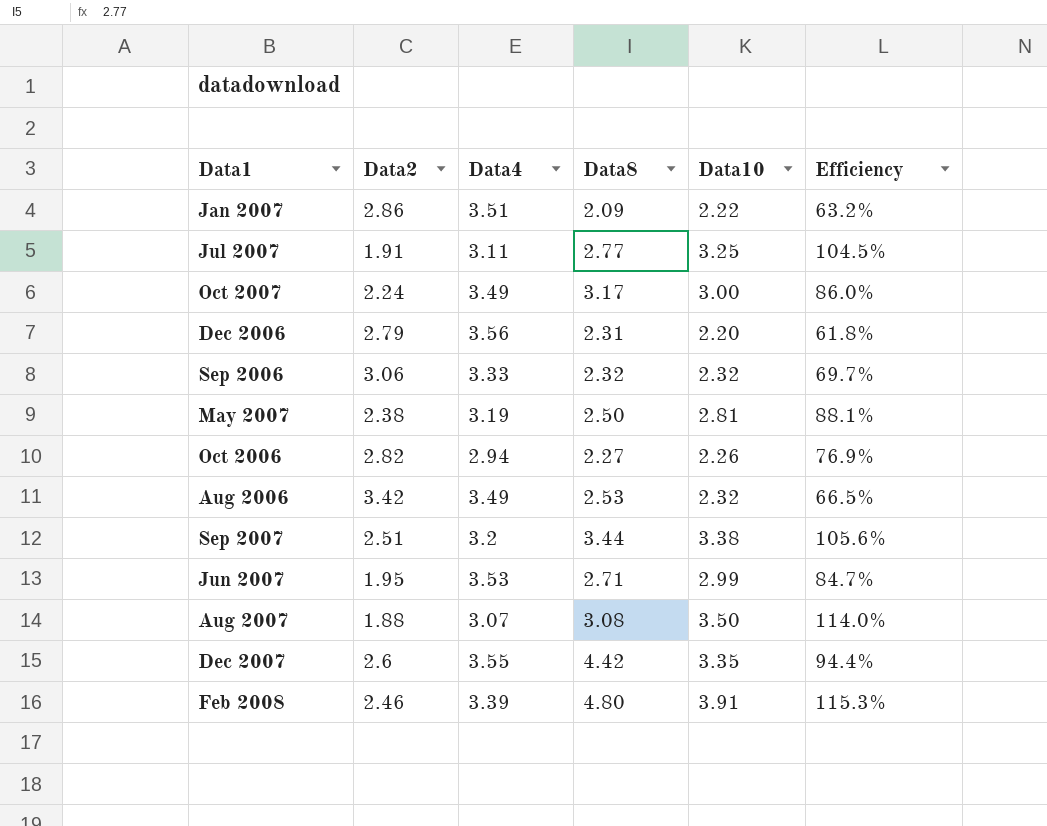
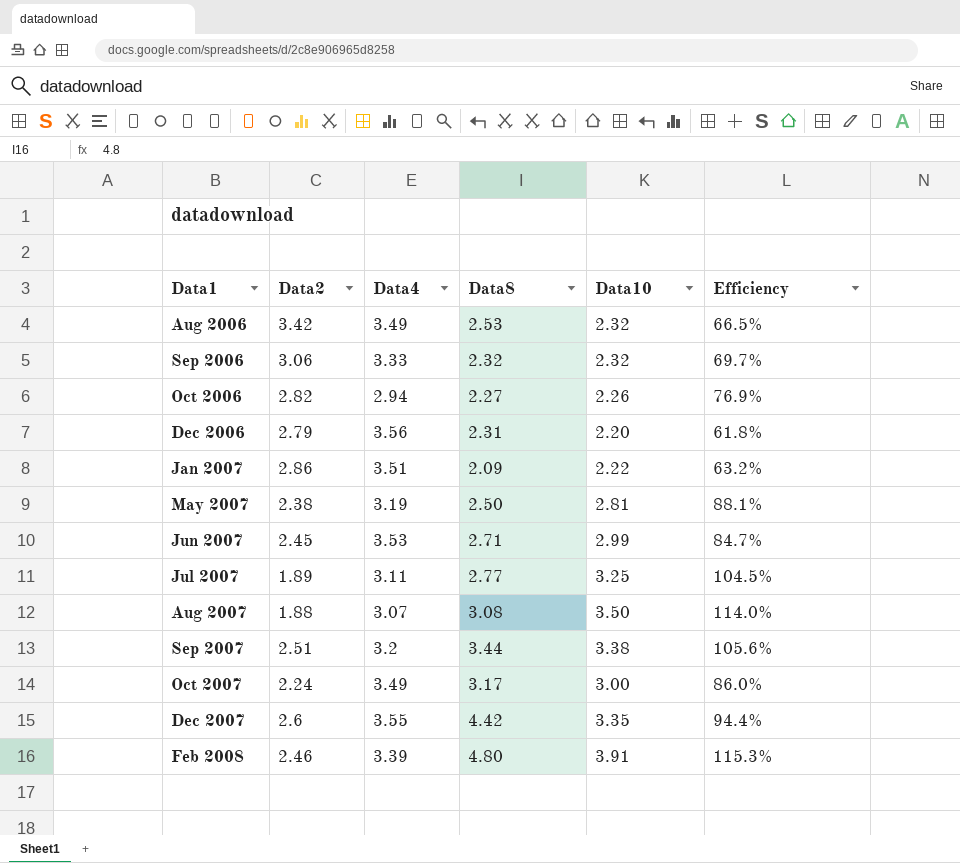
row order: none -> Data1 ascending
Jun 2007 | Data2: 1.95 -> 2.45
Jul 2007 | Data2: 1.91 -> 1.89

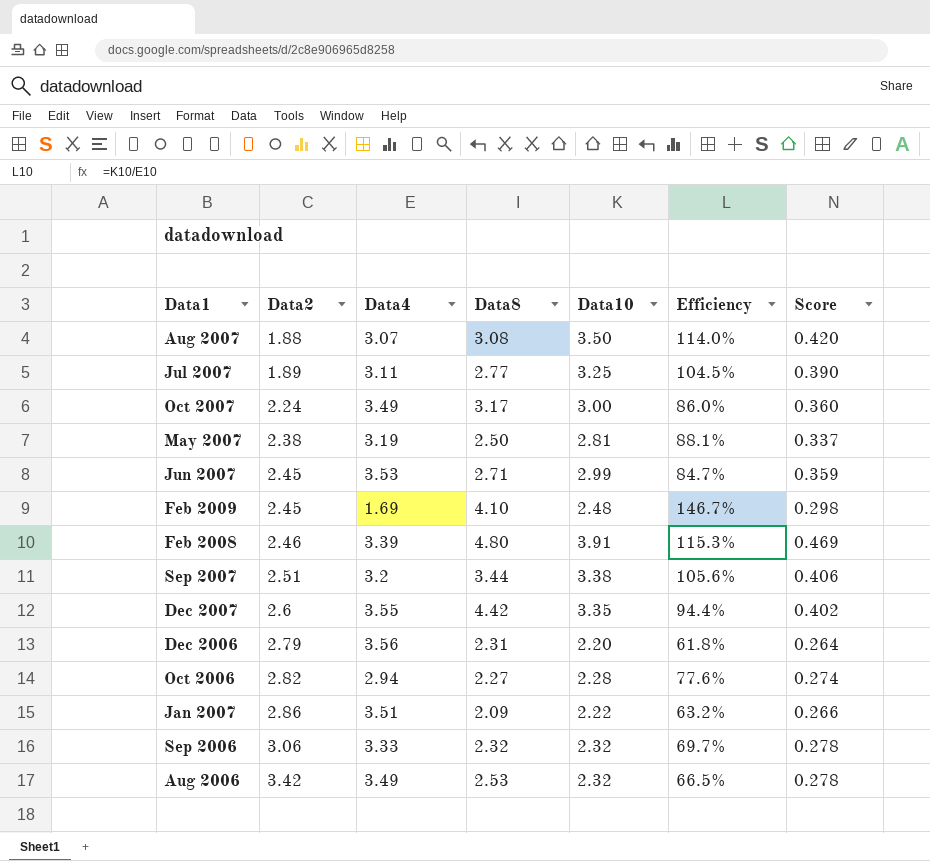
row order: Data1 ascending -> Data2 ascending
column Score | formula: none -> [Data10] * 0.12
row Feb 2009: none -> 2.45 | 1.69 | 4.10 | 2.48 | 146.7% | 0.298
Oct 2006 | Data10: 2.26 -> 2.28
Oct 2006 | Efficiency: 76.9% -> 77.6%

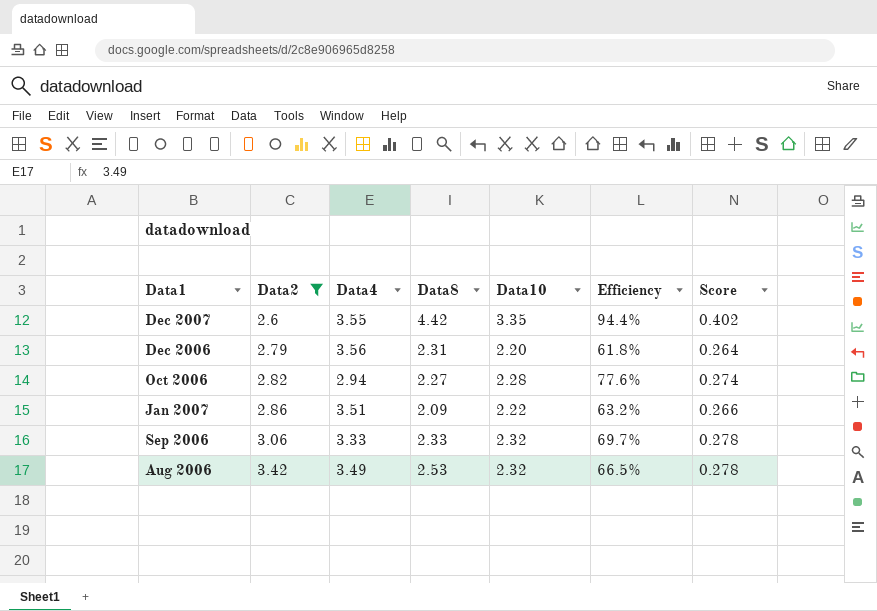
filter: none -> Data2 >= 2.6
Sep 2006 | Data8: 2.32 -> 2.33

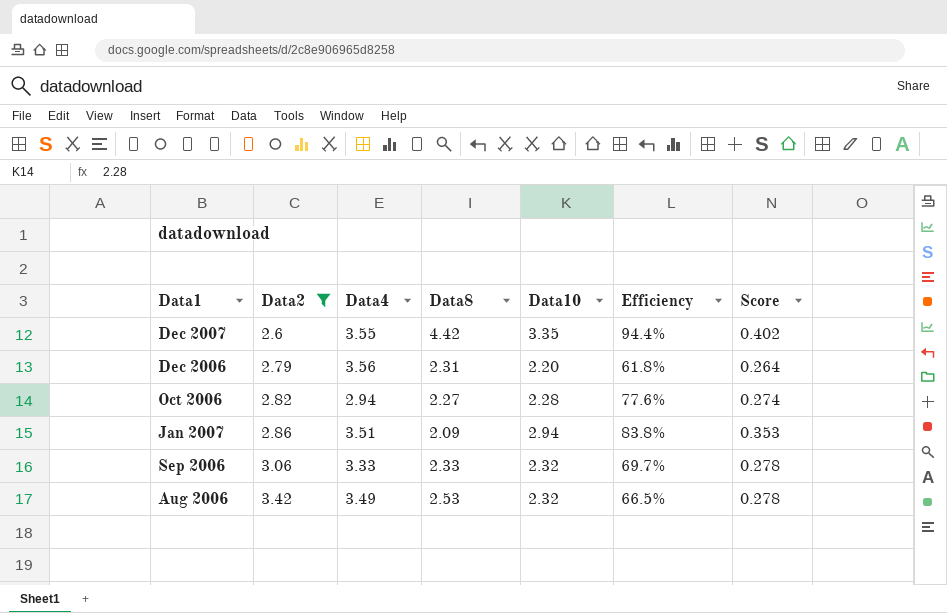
Jan 2007 | Data10: 2.22 -> 2.94
Jan 2007 | Efficiency: 63.2% -> 83.8%
Jan 2007 | Score: 0.266 -> 0.353

